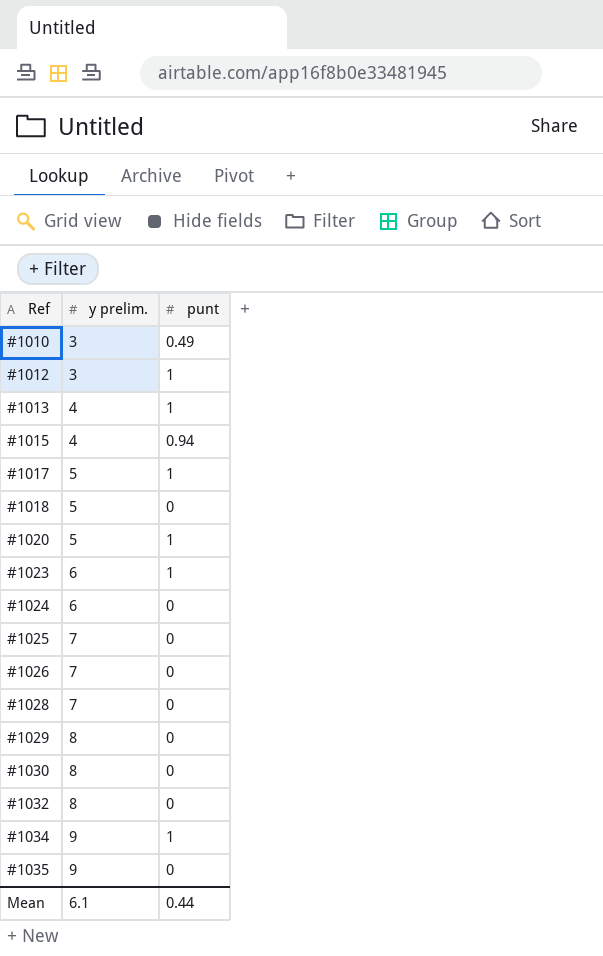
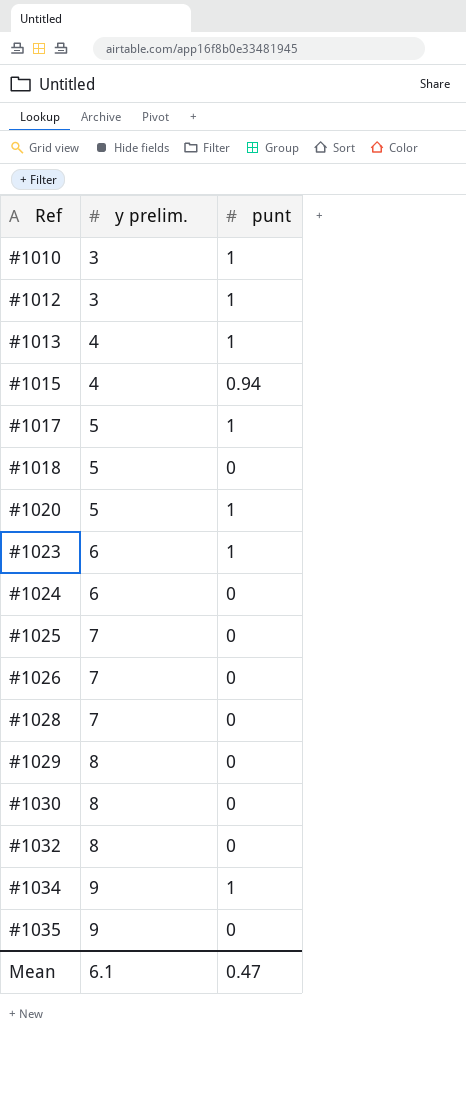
#1010 | punt: 0.49 -> 1
Mean | punt: 0.44 -> 0.47

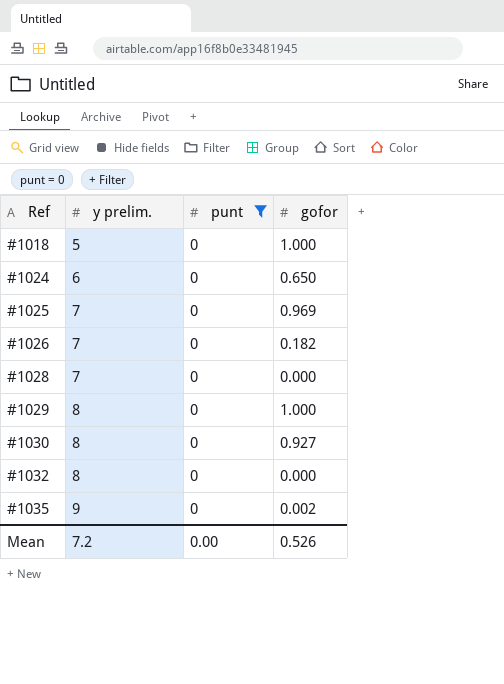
filter: none -> punt = 0
column gofor | position: none -> 4
Mean | y prelim.: 6.1 -> 7.2
Mean | punt: 0.47 -> 0.00

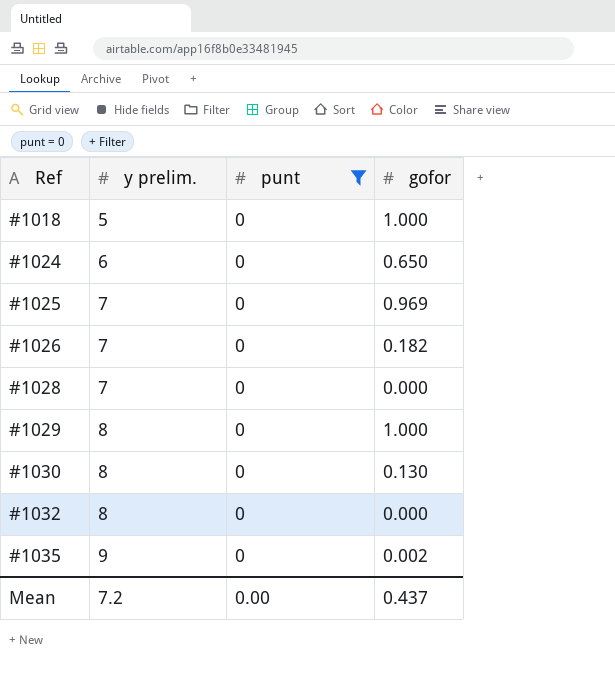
#1030 | gofor: 0.927 -> 0.130
Mean | gofor: 0.526 -> 0.437

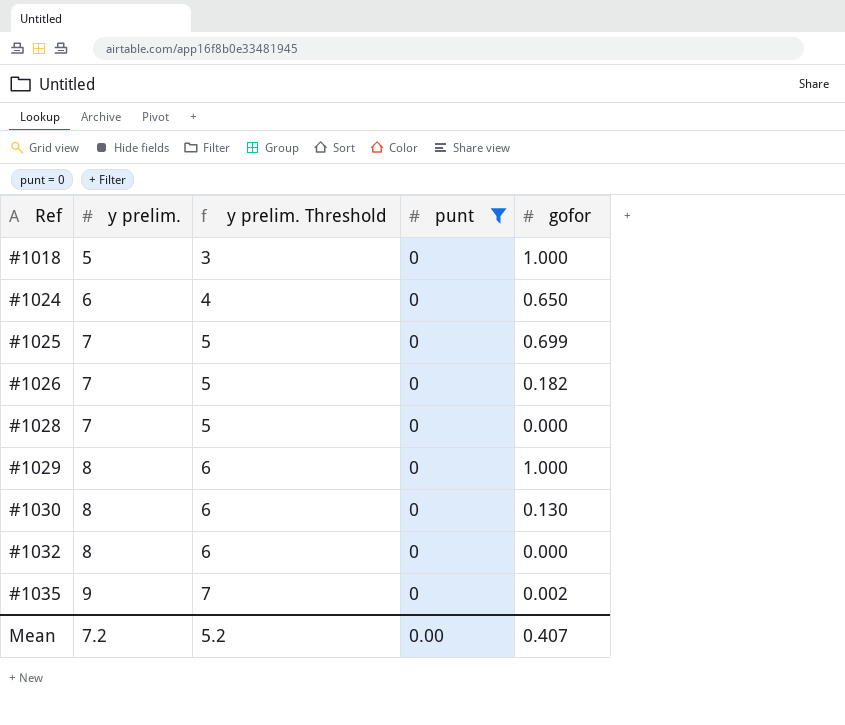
column y prelim. Threshold | formula: none -> [y prelim.] - 2
#1025 | gofor: 0.969 -> 0.699
Mean | gofor: 0.437 -> 0.407

